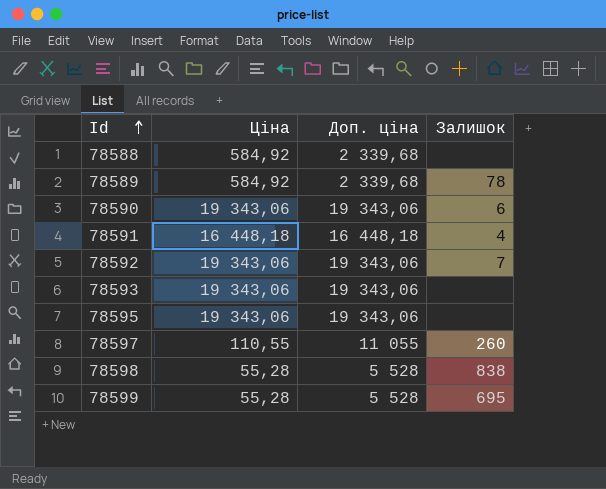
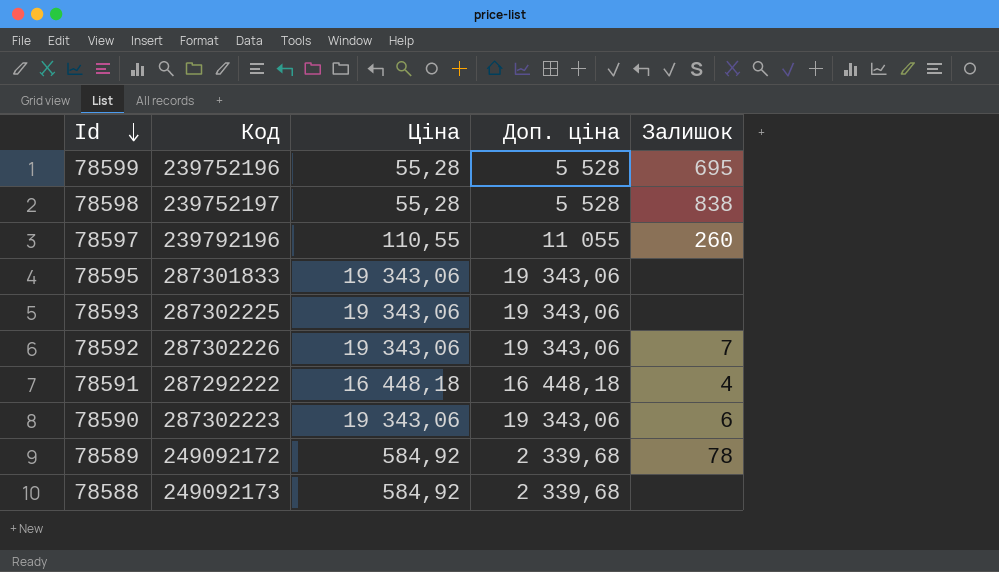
row order: Id ascending -> Id descending
column Код | position: none -> 2

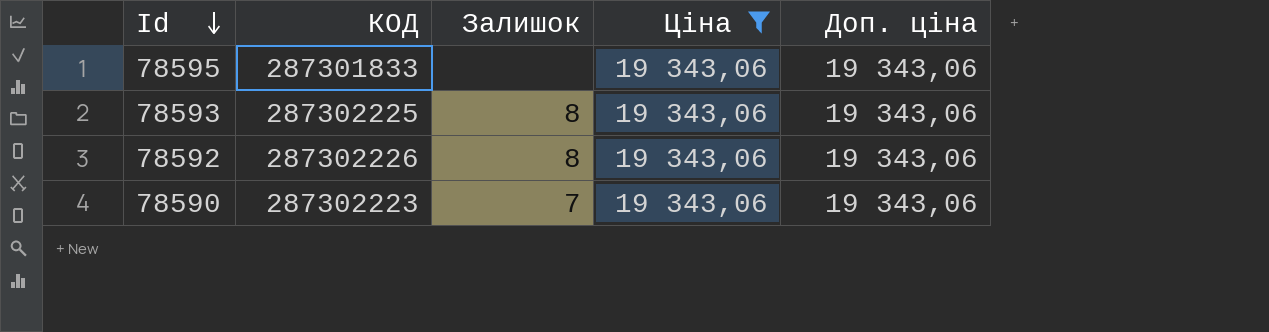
filter: none -> Ціна = 19 343,06
column name: Код -> КОД
column Залишок | position: 5 -> 3
78593 | Залишок: none -> 8
78592 | Залишок: 7 -> 8
78590 | Залишок: 6 -> 7

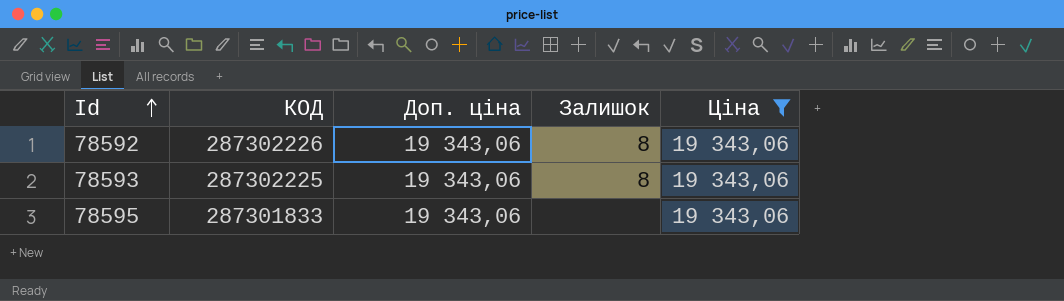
row order: Id descending -> Id ascending
column Доп. ціна | position: 5 -> 3
row 78590: 287302223 | 7 | 19 343,06 | 19 343,06 -> none

